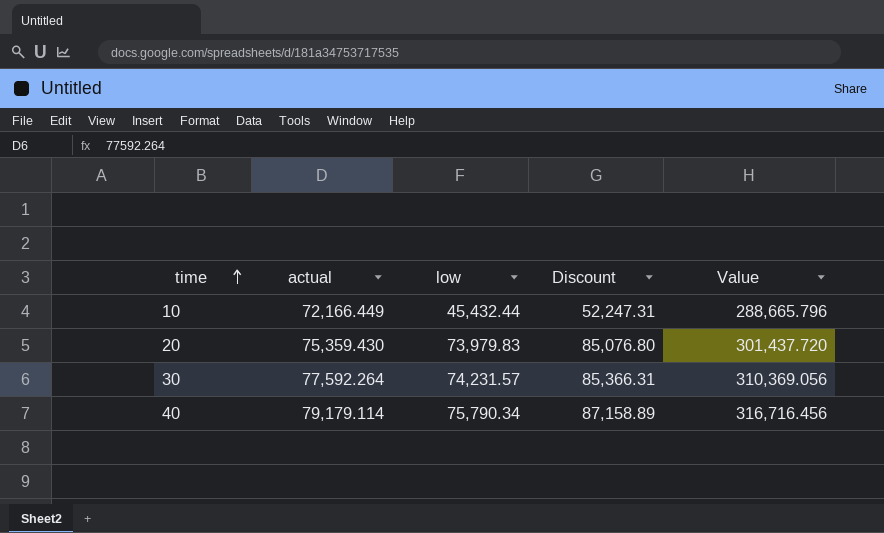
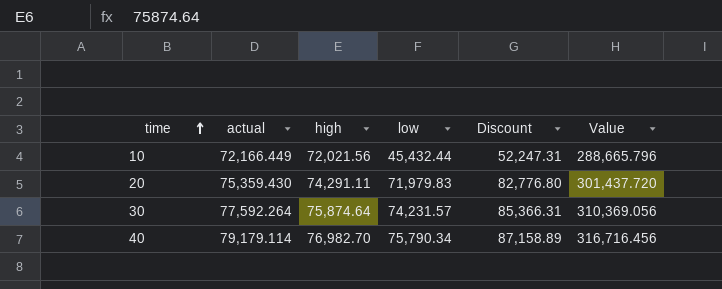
column high | position: none -> 3
20 | low: 73,979.83 -> 71,979.83
20 | Discount: 85,076.80 -> 82,776.80

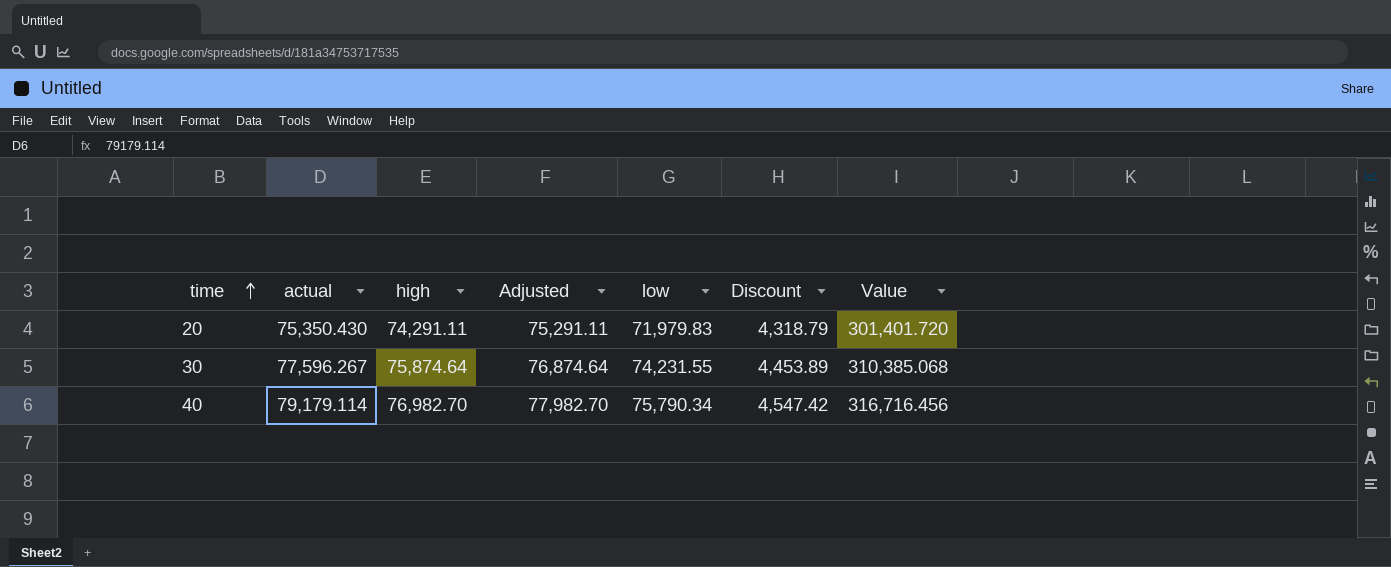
column Adjusted | formula: none -> [high] + 1000
column Discount | formula: [low] * 1.15 -> [low] * 0.06
row 10: 72,166.449 | 72,021.56 | 45,432.44 | 52,247.31 | 288,665.796 -> none
20 | actual: 75,359.430 -> 75,350.430
20 | Value: 301,437.720 -> 301,401.720
30 | actual: 77,592.264 -> 77,596.267
30 | low: 74,231.57 -> 74,231.55
30 | Value: 310,369.056 -> 310,385.068

